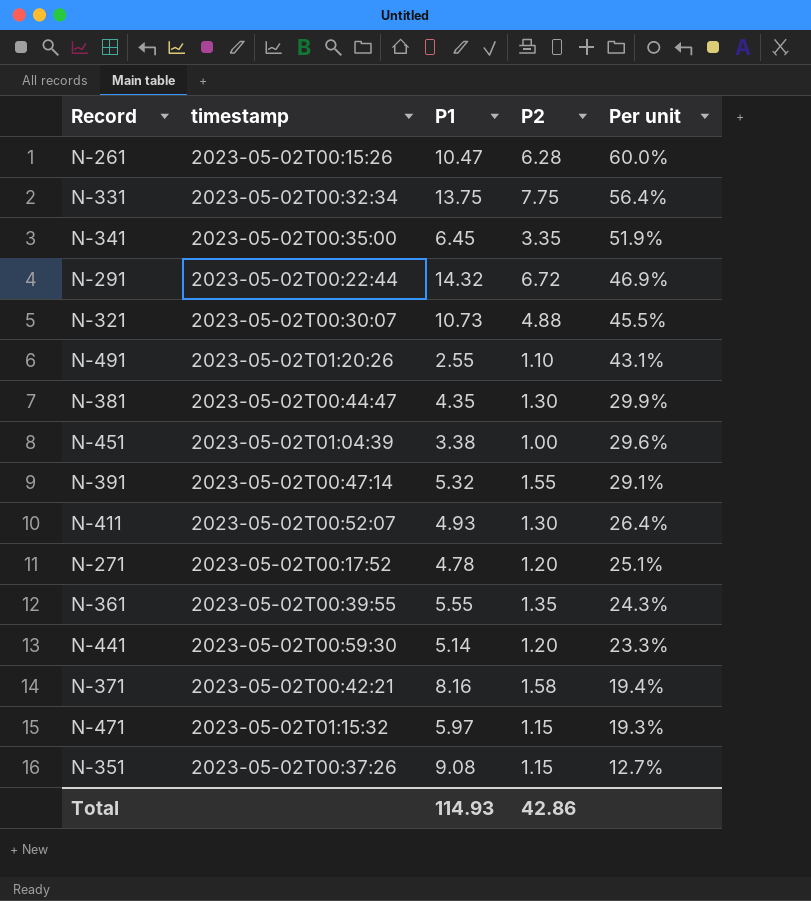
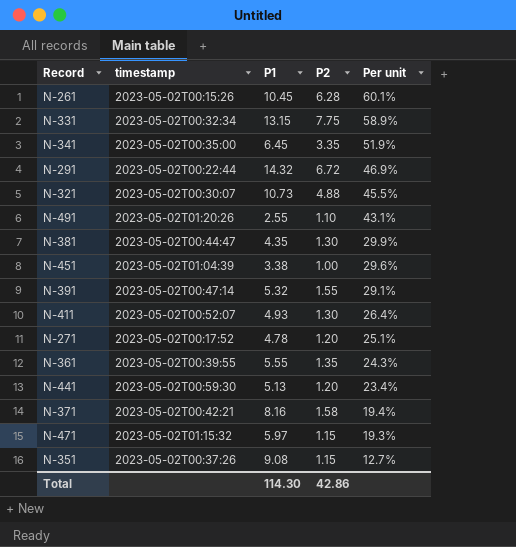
N-261 | P1: 10.47 -> 10.45
N-261 | Per unit: 60.0% -> 60.1%
N-331 | P1: 13.75 -> 13.15
N-331 | Per unit: 56.4% -> 58.9%
N-441 | P1: 5.14 -> 5.13
N-441 | Per unit: 23.3% -> 23.4%
Total | P1: 114.93 -> 114.30

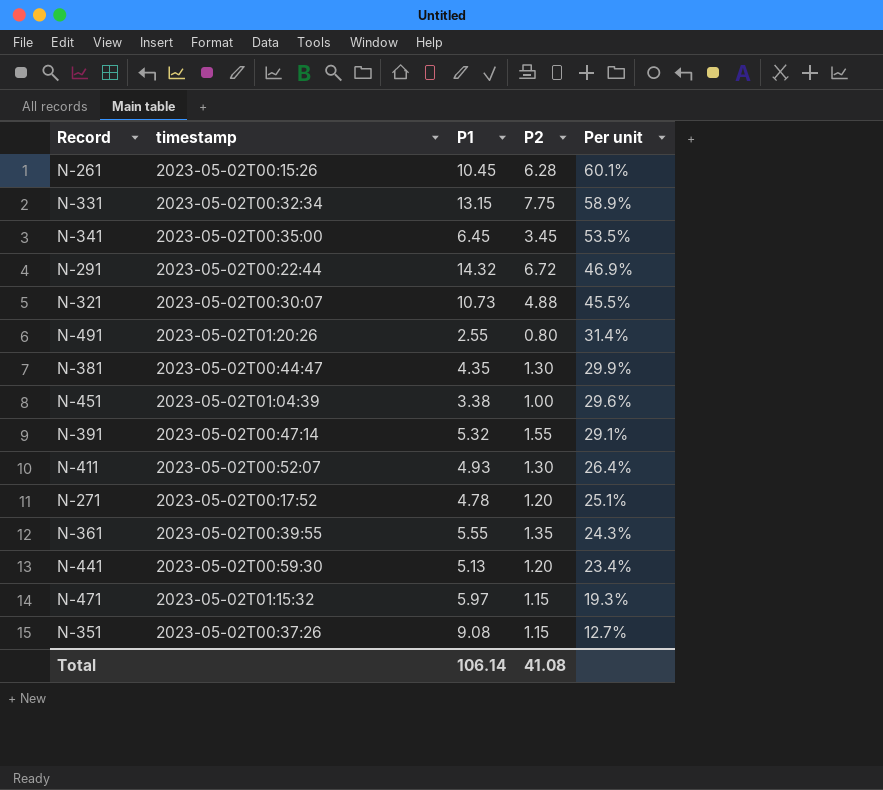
row N-371: 2023-05-02T00:42:21 | 8.16 | 1.58 | 19.4% -> none
N-341 | P2: 3.35 -> 3.45
N-341 | Per unit: 51.9% -> 53.5%
N-491 | P2: 1.10 -> 0.80
N-491 | Per unit: 43.1% -> 31.4%
Total | P1: 114.30 -> 106.14
Total | P2: 42.86 -> 41.08

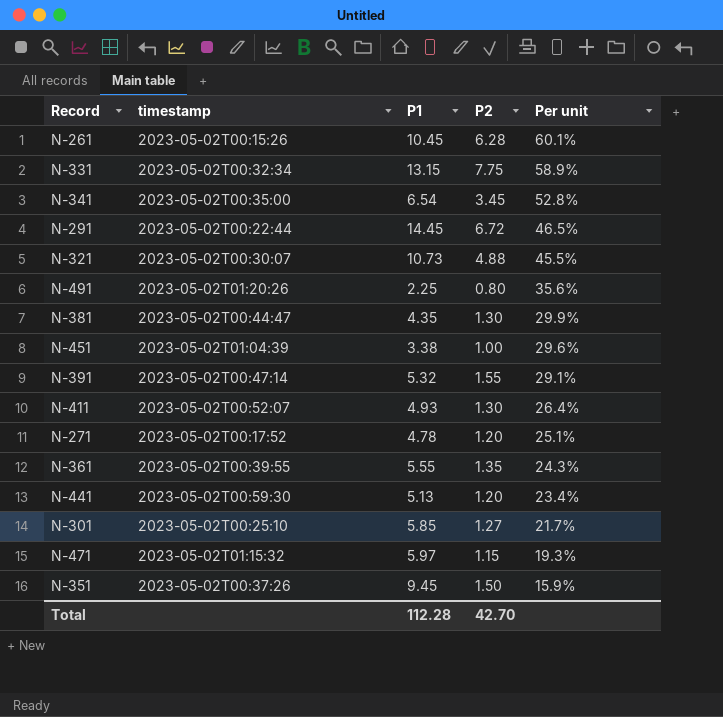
N-341 | P1: 6.45 -> 6.54
N-341 | Per unit: 53.5% -> 52.8%
N-291 | P1: 14.32 -> 14.45
N-291 | Per unit: 46.9% -> 46.5%
N-491 | P1: 2.55 -> 2.25
N-491 | Per unit: 31.4% -> 35.6%
row N-301: none -> 2023-05-02T00:25:10 | 5.85 | 1.27 | 21.7%
N-351 | P1: 9.08 -> 9.45
N-351 | P2: 1.15 -> 1.50
N-351 | Per unit: 12.7% -> 15.9%
Total | P1: 106.14 -> 112.28
Total | P2: 41.08 -> 42.70

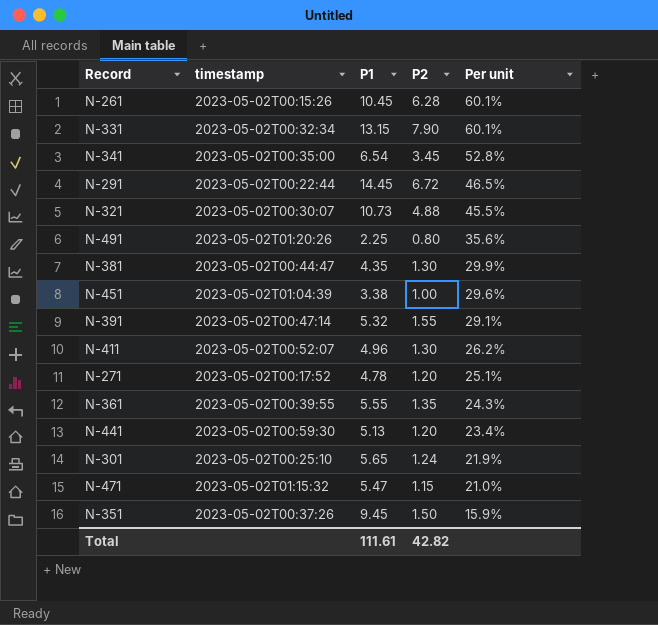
N-331 | P2: 7.75 -> 7.90
N-331 | Per unit: 58.9% -> 60.1%
N-411 | P1: 4.93 -> 4.96
N-411 | Per unit: 26.4% -> 26.2%
N-301 | P1: 5.85 -> 5.65
N-301 | P2: 1.27 -> 1.24
N-301 | Per unit: 21.7% -> 21.9%
N-471 | P1: 5.97 -> 5.47
N-471 | Per unit: 19.3% -> 21.0%
Total | P1: 112.28 -> 111.61
Total | P2: 42.70 -> 42.82

